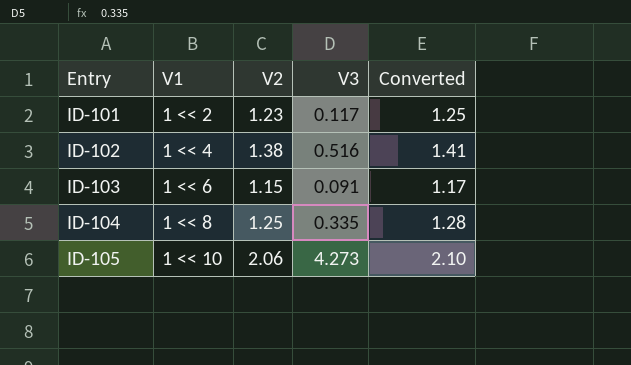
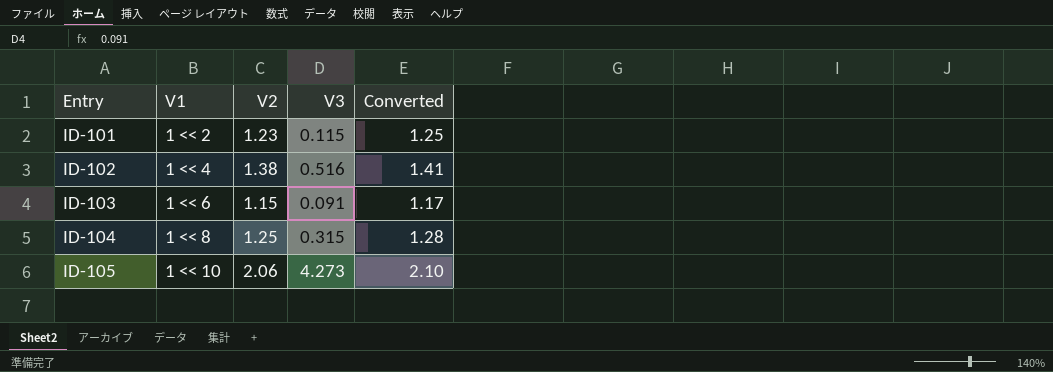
ID-101 | V3: 0.117 -> 0.115
ID-104 | V3: 0.335 -> 0.315

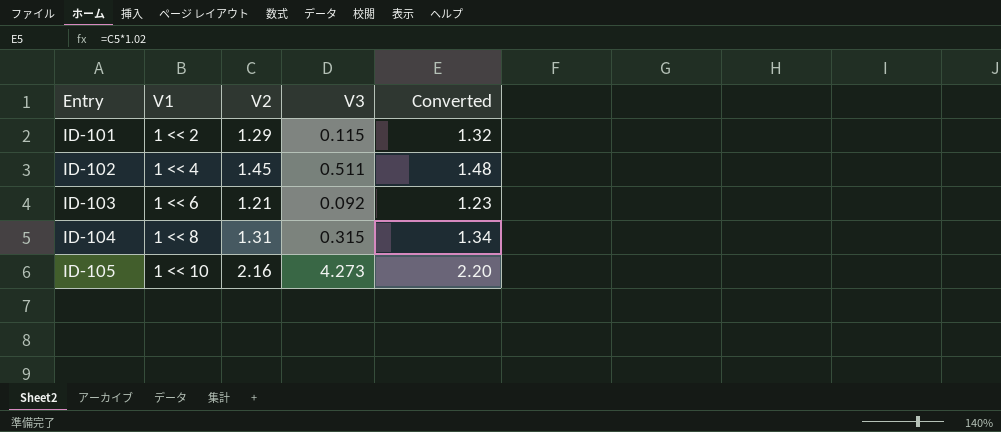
ID-101 | V2: 1.23 -> 1.29
ID-101 | Converted: 1.25 -> 1.32
ID-102 | V2: 1.38 -> 1.45
ID-102 | V3: 0.516 -> 0.511
ID-102 | Converted: 1.41 -> 1.48
ID-103 | V2: 1.15 -> 1.21
ID-103 | V3: 0.091 -> 0.092
ID-103 | Converted: 1.17 -> 1.23
ID-104 | V2: 1.25 -> 1.31
ID-104 | Converted: 1.28 -> 1.34
ID-105 | V2: 2.06 -> 2.16
ID-105 | Converted: 2.10 -> 2.20

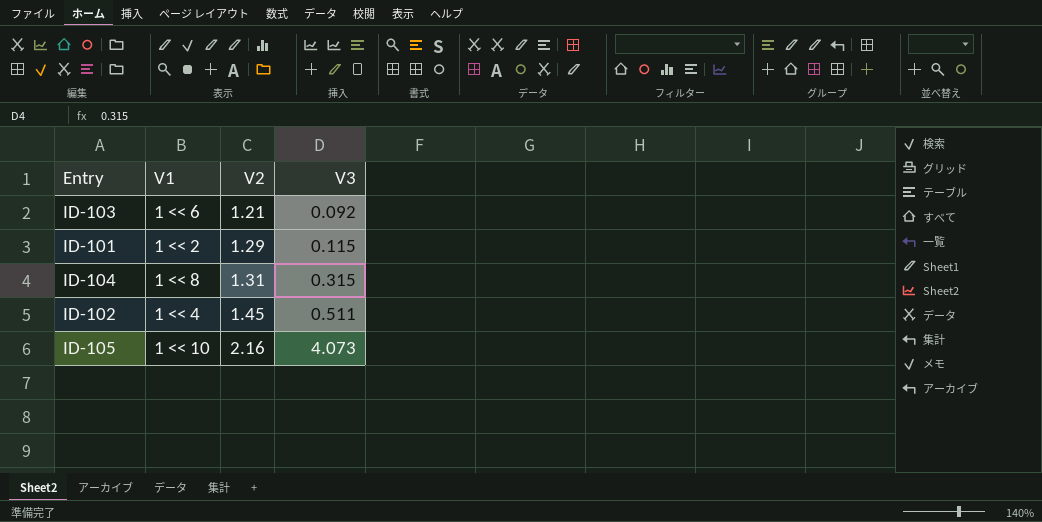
row order: Entry ascending -> V2 ascending
column Converted | formula: [V2] * 1.02 -> none
ID-105 | V3: 4.273 -> 4.073

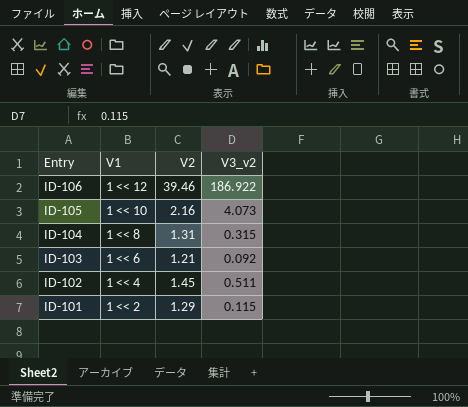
row order: V2 ascending -> Entry descending
column name: V3 -> V3_v2
row ID-106: none -> 1 << 12 | 39.46 | 186.922

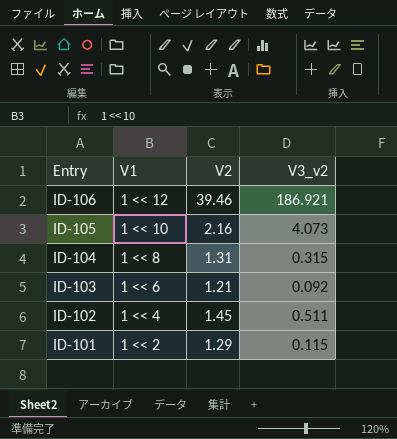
ID-106 | V3_v2: 186.922 -> 186.921

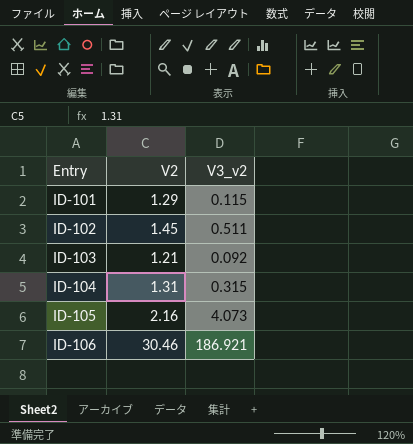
row order: Entry descending -> Entry ascending
column V1 | position: 2 -> none
ID-106 | V2: 39.46 -> 30.46

